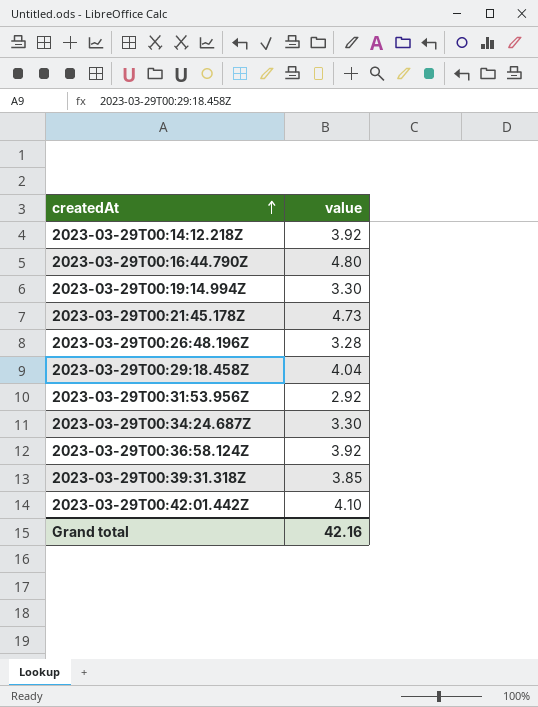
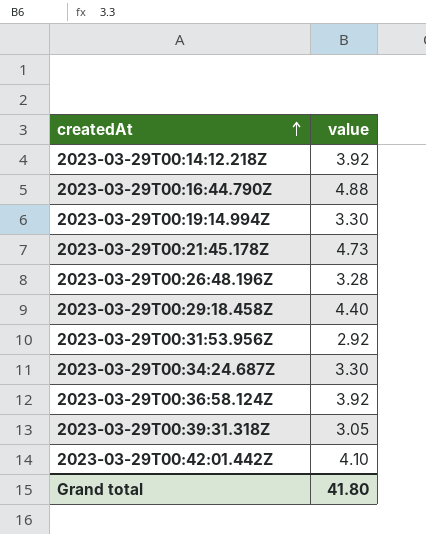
2023-03-29T00:16:44.790Z | value: 4.80 -> 4.88
2023-03-29T00:29:18.458Z | value: 4.04 -> 4.40
2023-03-29T00:39:31.318Z | value: 3.85 -> 3.05
Grand total | value: 42.16 -> 41.80

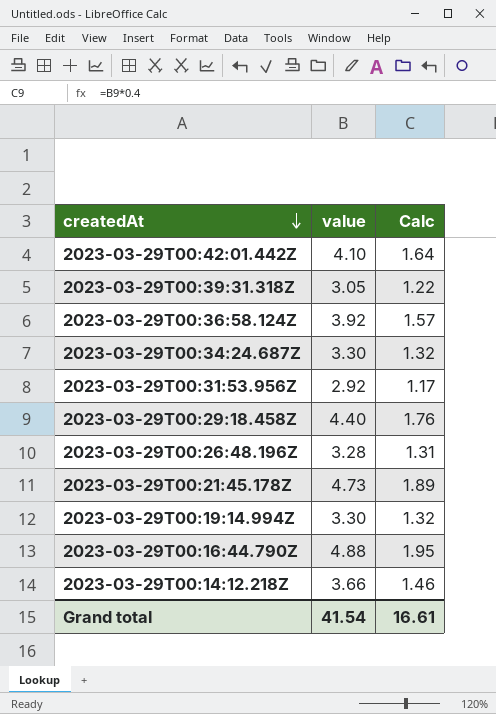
row order: createdAt ascending -> createdAt descending
column Calc | formula: none -> [value] * 0.4
2023-03-29T00:14:12.218Z | value: 3.92 -> 3.66
Grand total | value: 41.80 -> 41.54

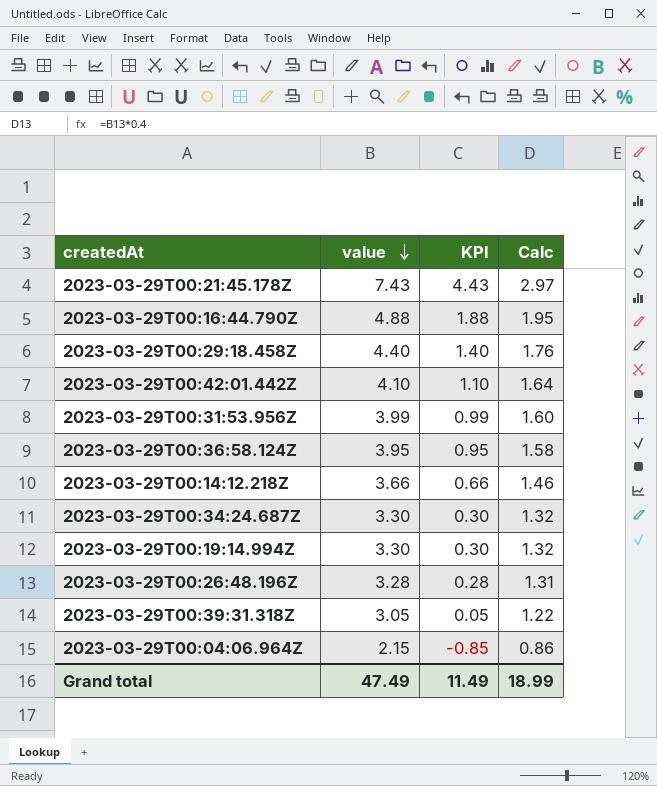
row order: createdAt descending -> value descending
column KPI | formula: none -> [value] - 3
2023-03-29T00:21:45.178Z | value: 4.73 -> 7.43
2023-03-29T00:21:45.178Z | Calc: 1.89 -> 2.97
2023-03-29T00:31:53.956Z | value: 2.92 -> 3.99
2023-03-29T00:31:53.956Z | Calc: 1.17 -> 1.60
2023-03-29T00:36:58.124Z | value: 3.92 -> 3.95
2023-03-29T00:36:58.124Z | Calc: 1.57 -> 1.58
row 2023-03-29T00:04:06.964Z: none -> 2.15 | -0.85 | 0.86
Grand total | value: 41.54 -> 47.49
Grand total | Calc: 16.61 -> 18.99

